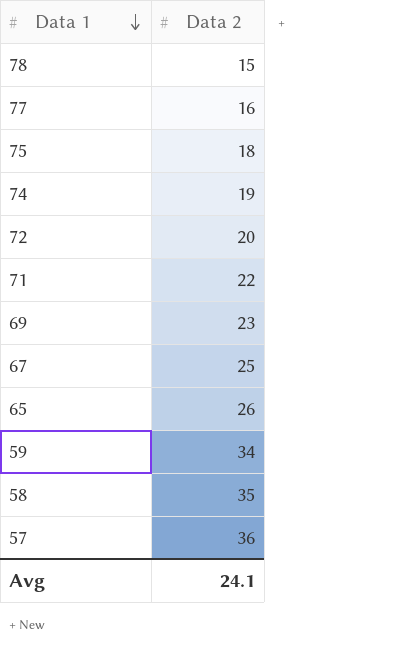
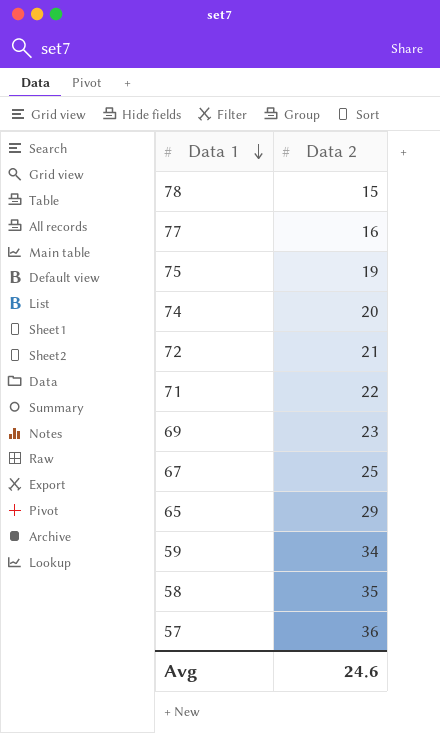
75 | Data 2: 18 -> 19
74 | Data 2: 19 -> 20
72 | Data 2: 20 -> 21
65 | Data 2: 26 -> 29
Avg | Data 2: 24.1 -> 24.6

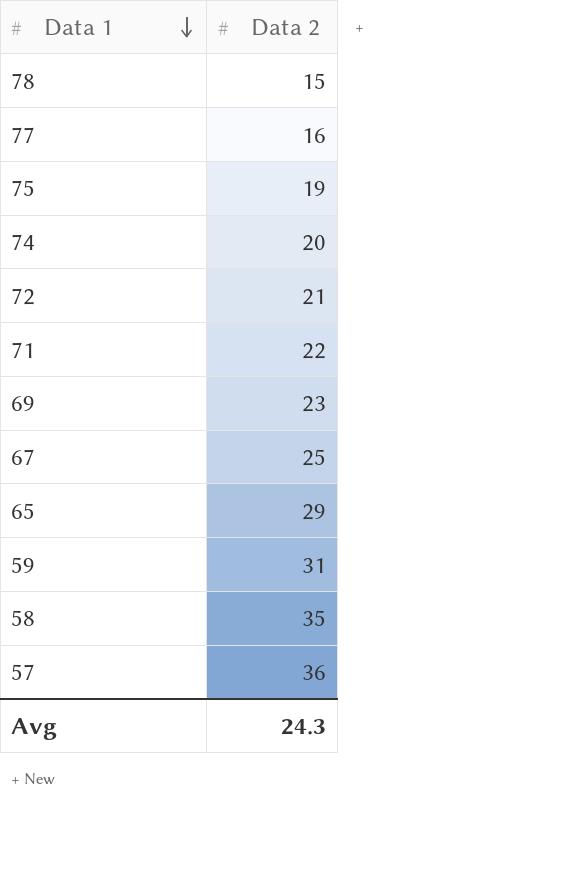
59 | Data 2: 34 -> 31
Avg | Data 2: 24.6 -> 24.3

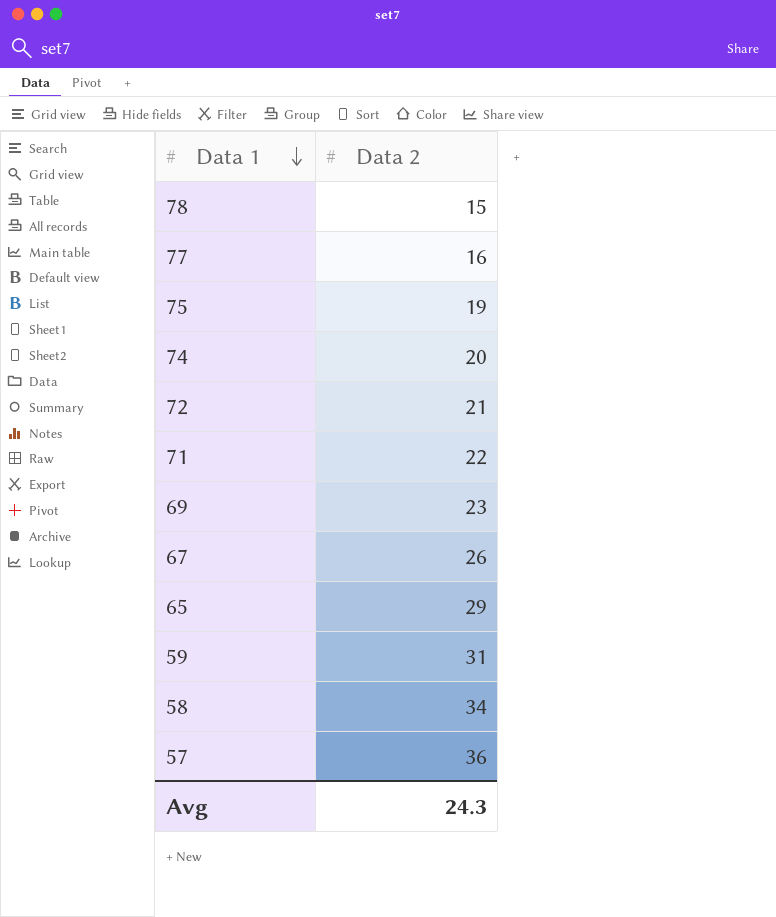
67 | Data 2: 25 -> 26
58 | Data 2: 35 -> 34

